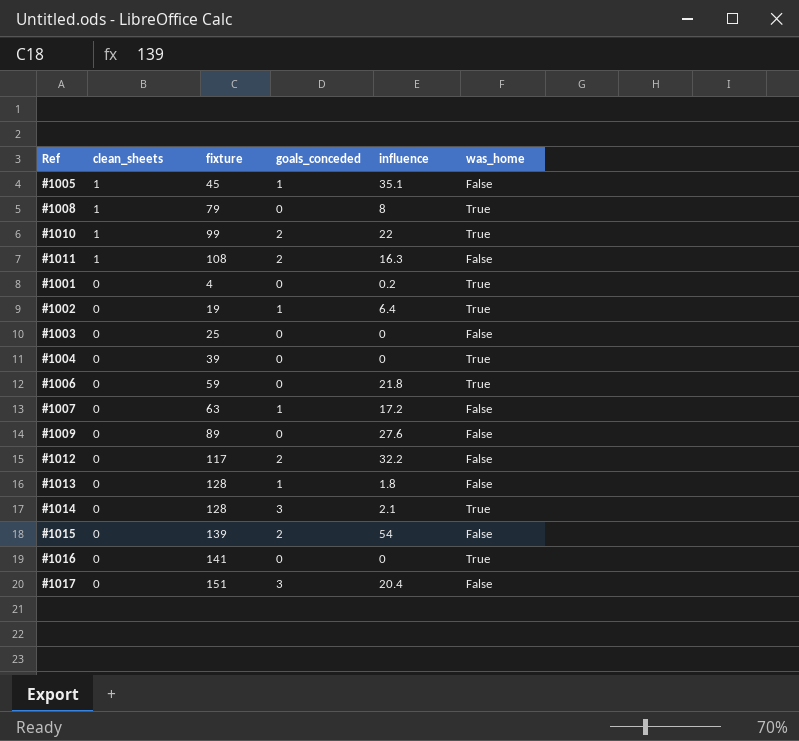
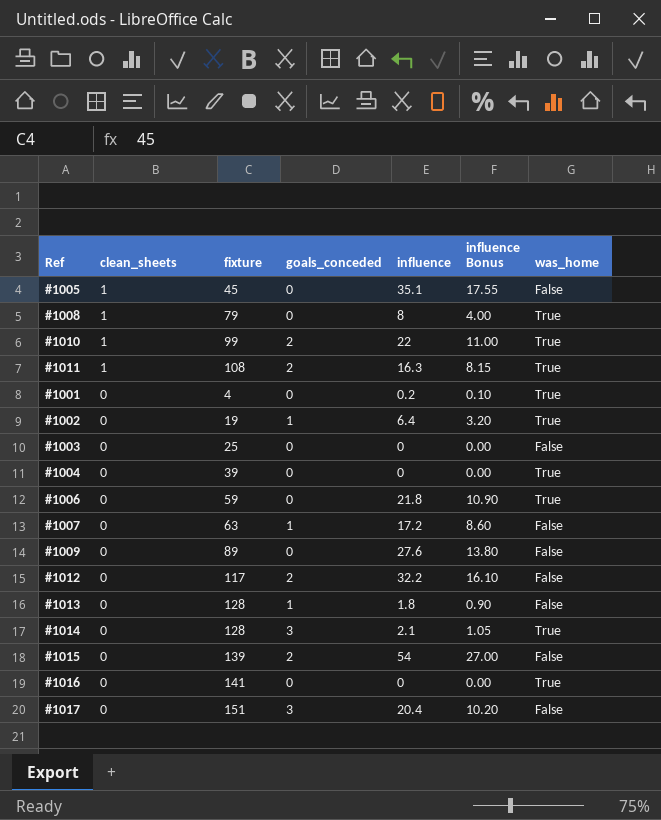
column influence Bonus | formula: none -> [influence] * 0.5
#1005 | goals_conceded: 1 -> 0
#1011 | was_home: False -> True

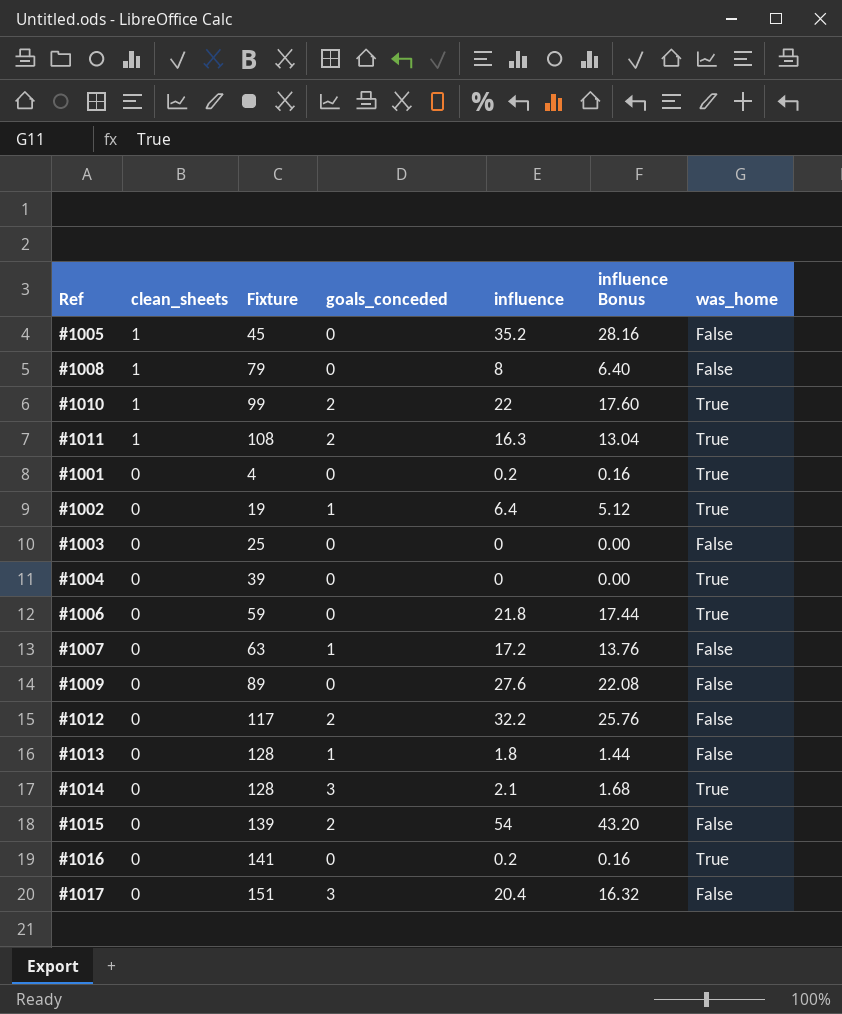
column name: fixture -> Fixture
column influence Bonus | formula: [influence] * 0.5 -> [influence] * 0.8
#1005 | influence: 35.1 -> 35.2
#1008 | was_home: True -> False
#1016 | influence: 0 -> 0.2

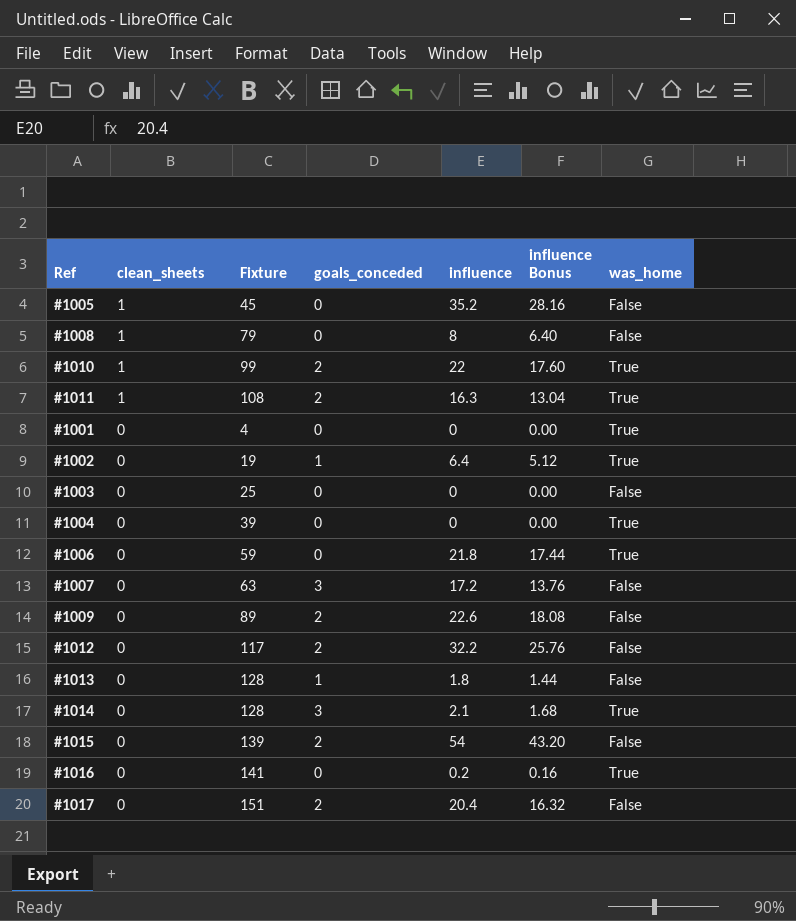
#1001 | influence: 0.2 -> 0
#1001 | influence Bonus: 0.16 -> 0.00
#1007 | goals_conceded: 1 -> 3
#1009 | goals_conceded: 0 -> 2
#1009 | influence: 27.6 -> 22.6
#1009 | influence Bonus: 22.08 -> 18.08
#1017 | goals_conceded: 3 -> 2

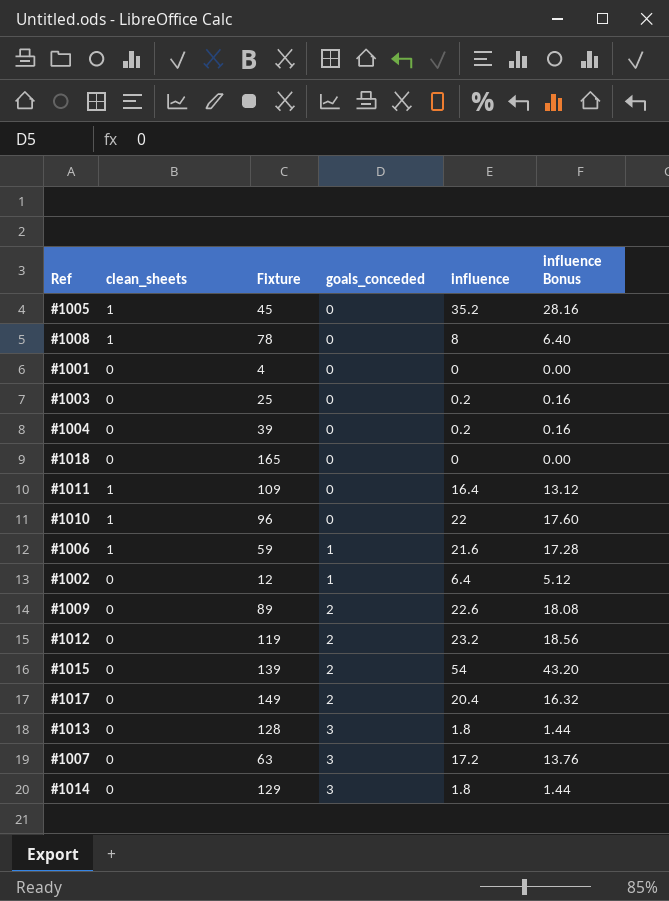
row order: clean_sheets descending -> goals_conceded ascending
column was_home | position: 7 -> none
row #1016: 0 | 141 | 0 | 0.2 | 0.16 | True -> none
#1008 | Fixture: 79 -> 78
#1003 | influence: 0 -> 0.2
#1003 | influence Bonus: 0.00 -> 0.16
#1004 | influence: 0 -> 0.2
#1004 | influence Bonus: 0.00 -> 0.16
row #1018: none -> 0 | 165 | 0 | 0 | 0.00
#1011 | Fixture: 108 -> 109
#1011 | goals_conceded: 2 -> 0
#1011 | influence: 16.3 -> 16.4
#1011 | influence Bonus: 13.04 -> 13.12
#1010 | Fixture: 99 -> 96
#1010 | goals_conceded: 2 -> 0
#1006 | clean_sheets: 0 -> 1
#1006 | goals_conceded: 0 -> 1
#1006 | influence: 21.8 -> 21.6
#1006 | influence Bonus: 17.44 -> 17.28
#1002 | Fixture: 19 -> 12
#1012 | Fixture: 117 -> 119
#1012 | influence: 32.2 -> 23.2
#1012 | influence Bonus: 25.76 -> 18.56
#1017 | Fixture: 151 -> 149
#1013 | goals_conceded: 1 -> 3
#1014 | Fixture: 128 -> 129
#1014 | influence: 2.1 -> 1.8
#1014 | influence Bonus: 1.68 -> 1.44

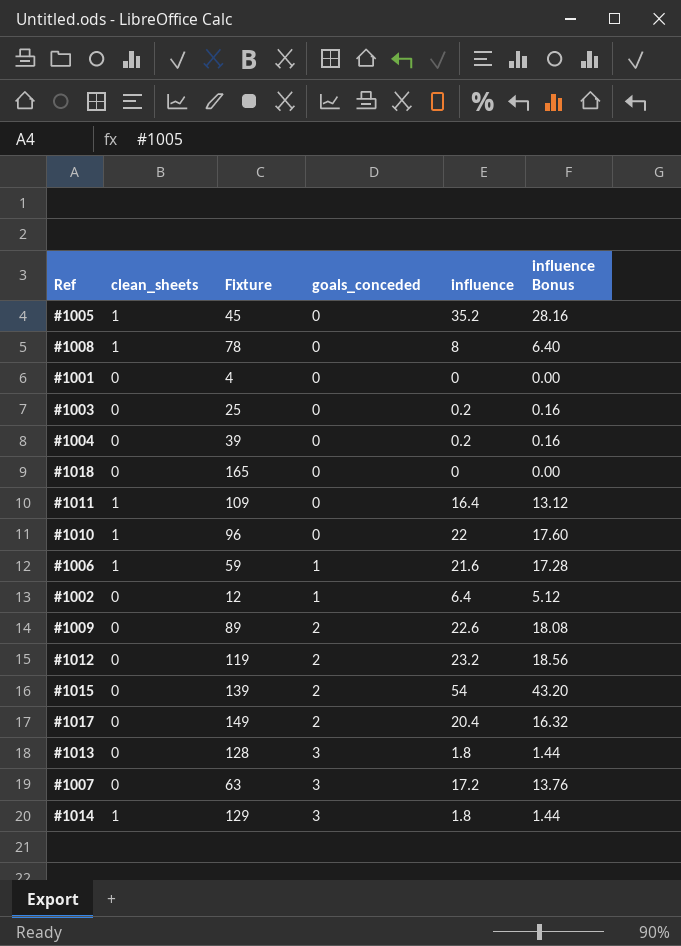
#1014 | clean_sheets: 0 -> 1

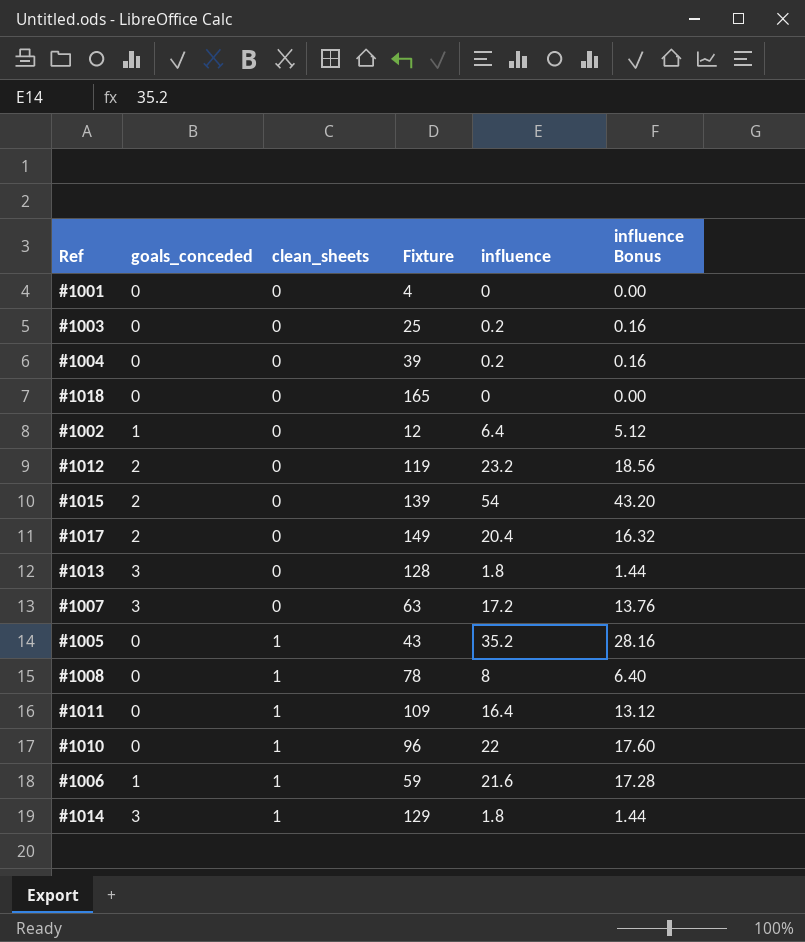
row order: goals_conceded ascending -> clean_sheets ascending
column goals_conceded | position: 4 -> 2
row #1009: 0 | 89 | 2 | 22.6 | 18.08 -> none
#1005 | Fixture: 45 -> 43

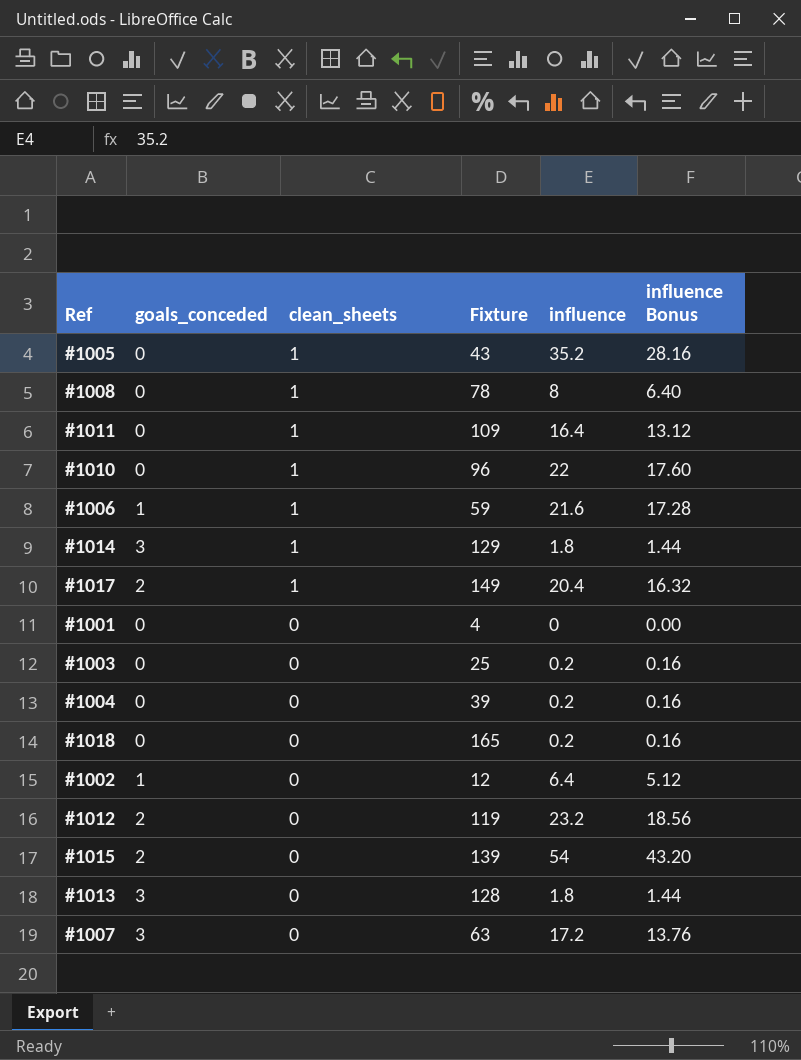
row order: clean_sheets ascending -> clean_sheets descending
#1017 | clean_sheets: 0 -> 1
#1018 | influence: 0 -> 0.2
#1018 | influence Bonus: 0.00 -> 0.16

